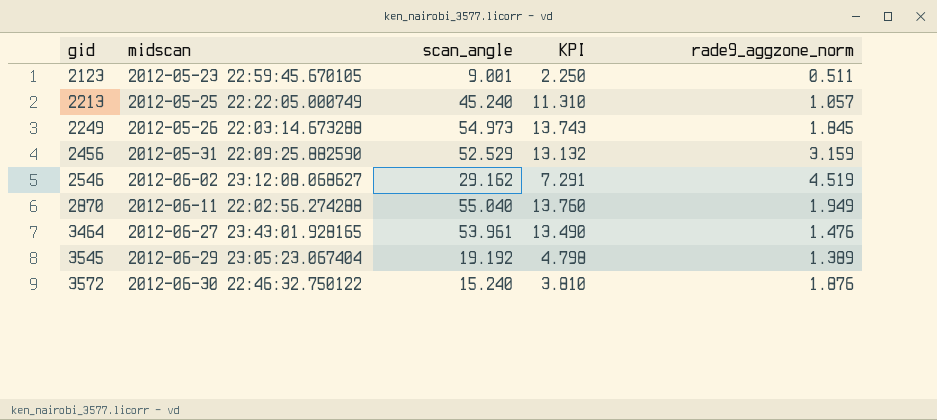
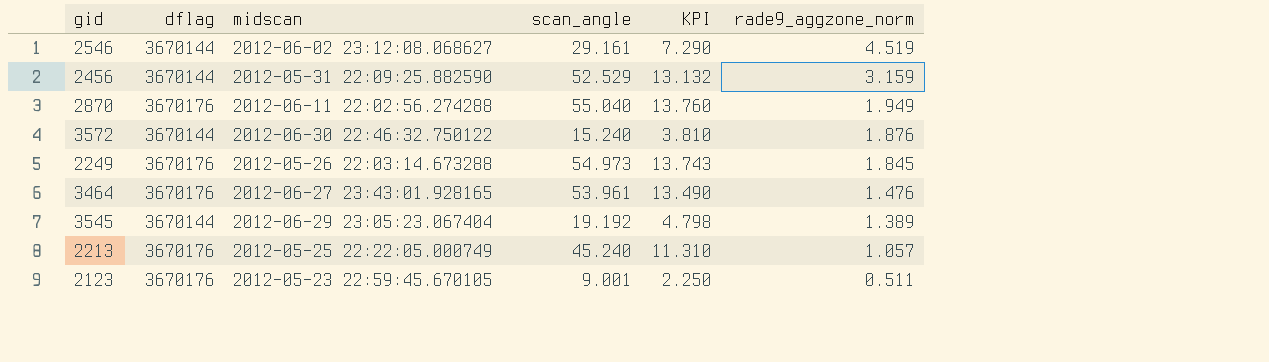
row order: gid ascending -> rade9_aggzone_norm descending
column dflag | position: none -> 2
2546 | scan_angle: 29.162 -> 29.161
2546 | KPI: 7.291 -> 7.290

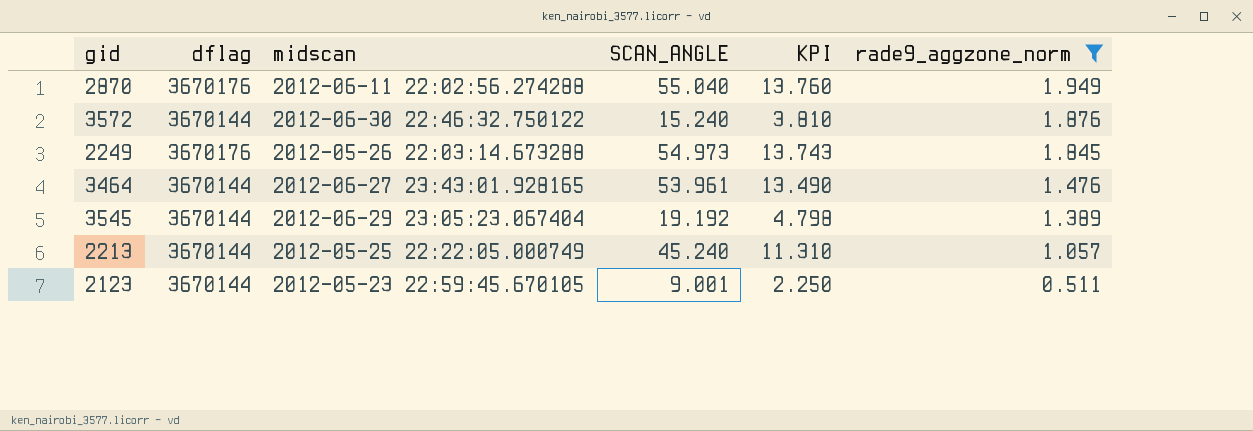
filter: none -> rade9_aggzone_norm <= 1.949
column name: scan_angle -> SCAN_ANGLE
3464 | dflag: 3670176 -> 3670144
2213 | dflag: 3670176 -> 3670144
2123 | dflag: 3670176 -> 3670144

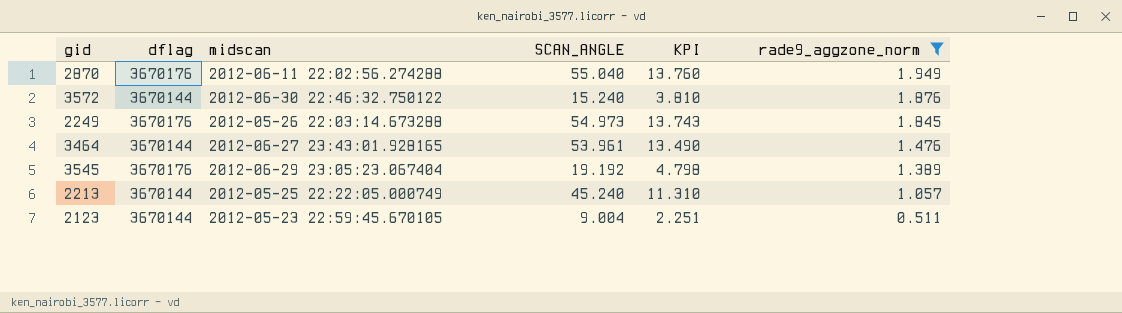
3545 | dflag: 3670144 -> 3670176
2123 | SCAN_ANGLE: 9.001 -> 9.004
2123 | KPI: 2.250 -> 2.251

